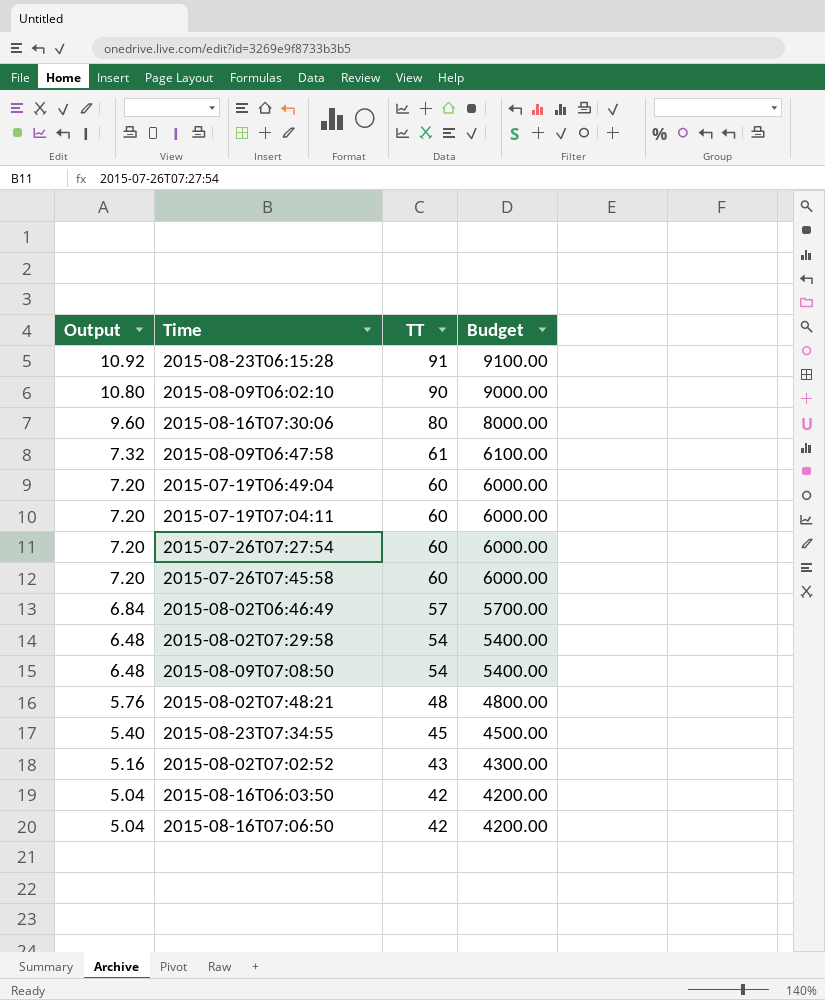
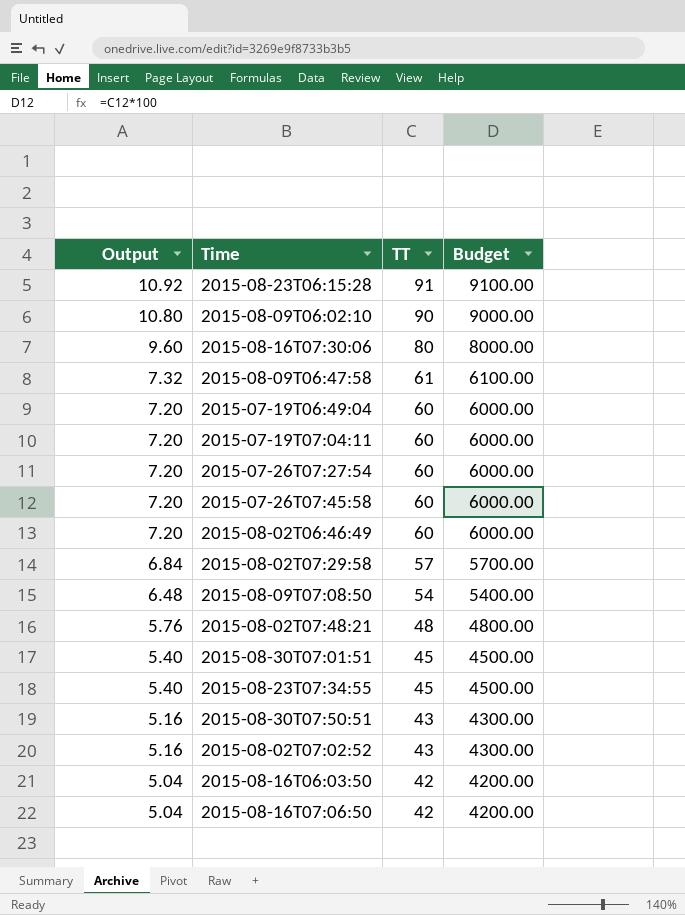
2015-08-02T06:46:49 | Output: 6.84 -> 7.20
2015-08-02T06:46:49 | TT: 57 -> 60
2015-08-02T06:46:49 | Budget: 5700.00 -> 6000.00
2015-08-02T07:29:58 | Output: 6.48 -> 6.84
2015-08-02T07:29:58 | TT: 54 -> 57
2015-08-02T07:29:58 | Budget: 5400.00 -> 5700.00
row 2015-08-30T07:01:51: none -> 5.40 | 45 | 4500.00
row 2015-08-30T07:50:51: none -> 5.16 | 43 | 4300.00

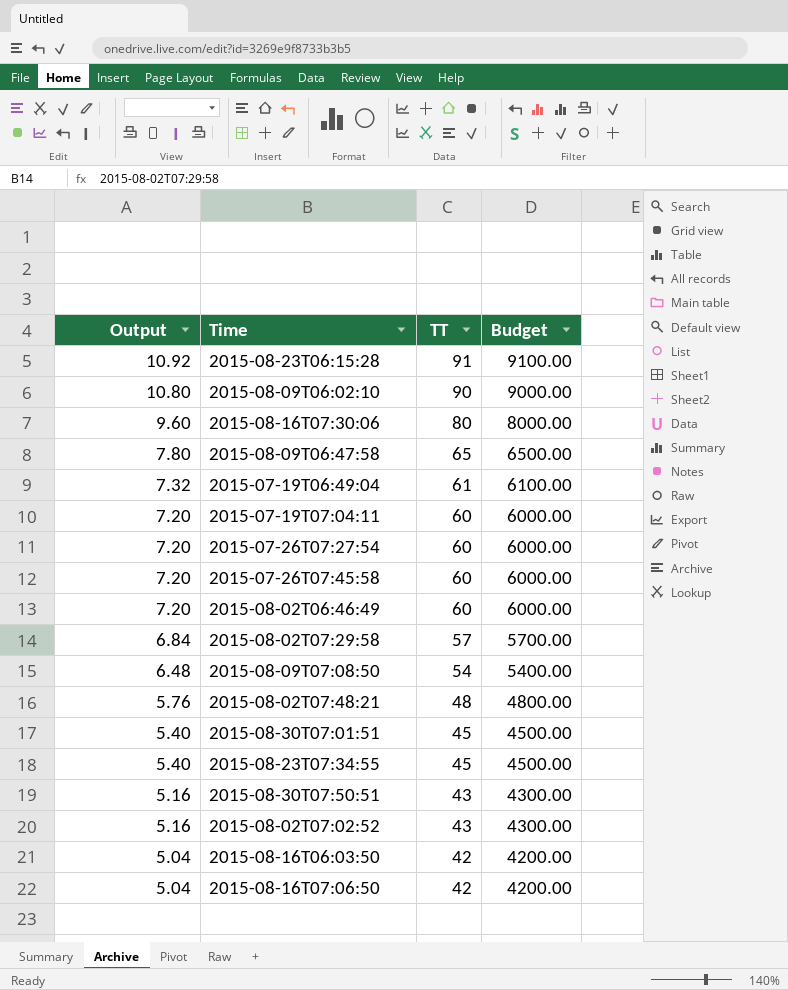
2015-08-09T06:47:58 | Output: 7.32 -> 7.80
2015-08-09T06:47:58 | TT: 61 -> 65
2015-08-09T06:47:58 | Budget: 6100.00 -> 6500.00
2015-07-19T06:49:04 | Output: 7.20 -> 7.32
2015-07-19T06:49:04 | TT: 60 -> 61
2015-07-19T06:49:04 | Budget: 6000.00 -> 6100.00

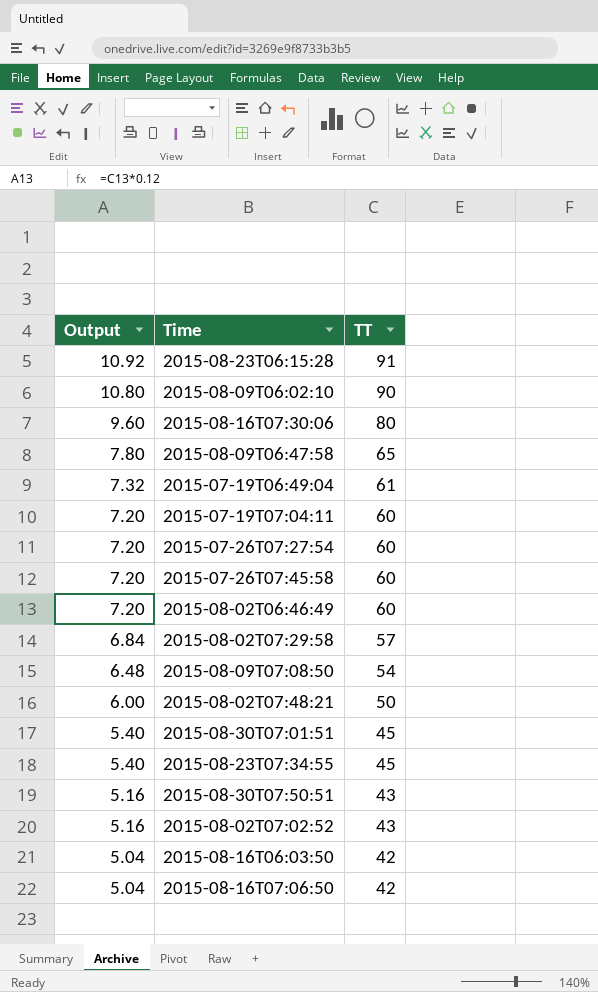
column Budget | formula: [TT] * 100 -> none
2015-08-02T07:48:21 | Output: 5.76 -> 6.00
2015-08-02T07:48:21 | TT: 48 -> 50

